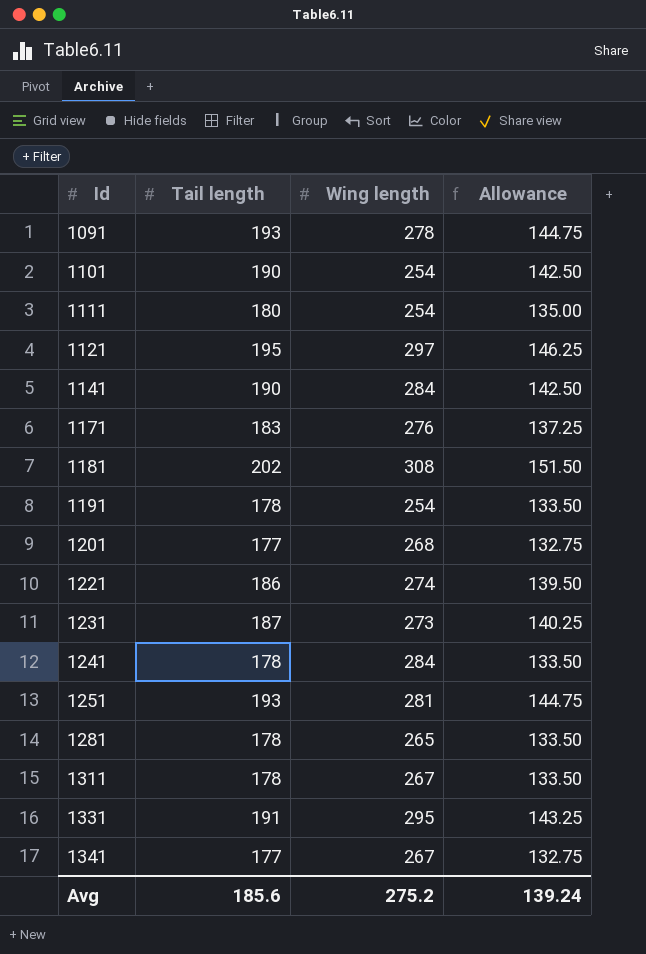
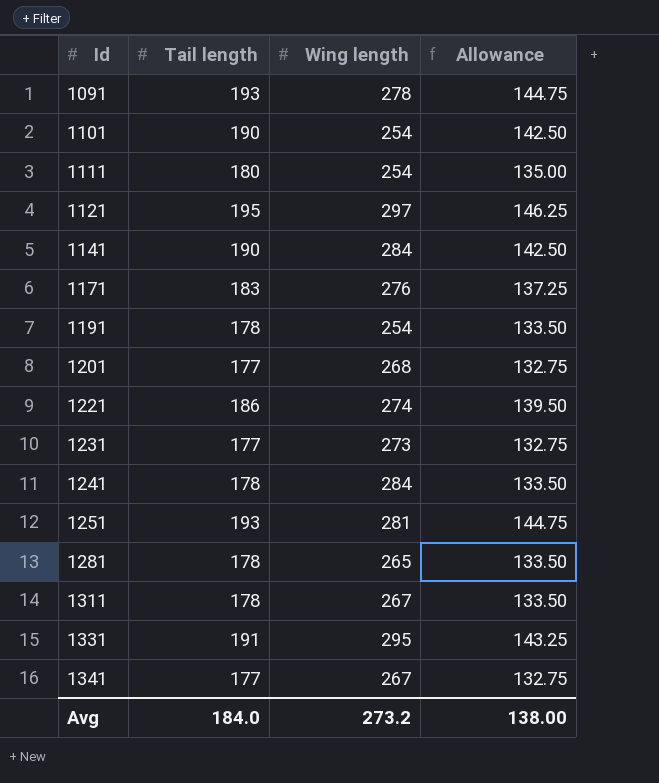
row 1181: 202 | 308 | 151.50 -> none
1231 | Tail length: 187 -> 177
1231 | Allowance: 140.25 -> 132.75
Avg | Tail length: 185.6 -> 184.0
Avg | Wing length: 275.2 -> 273.2
Avg | Allowance: 139.24 -> 138.00

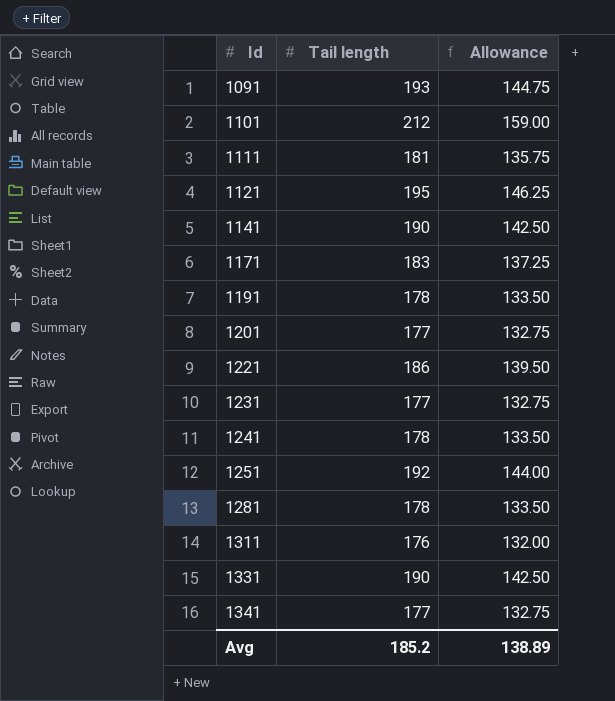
column Wing length | position: 3 -> none
1101 | Tail length: 190 -> 212
1101 | Allowance: 142.50 -> 159.00
1111 | Tail length: 180 -> 181
1111 | Allowance: 135.00 -> 135.75
1251 | Tail length: 193 -> 192
1251 | Allowance: 144.75 -> 144.00
1311 | Tail length: 178 -> 176
1311 | Allowance: 133.50 -> 132.00
1331 | Tail length: 191 -> 190
1331 | Allowance: 143.25 -> 142.50
Avg | Tail length: 184.0 -> 185.2
Avg | Allowance: 138.00 -> 138.89

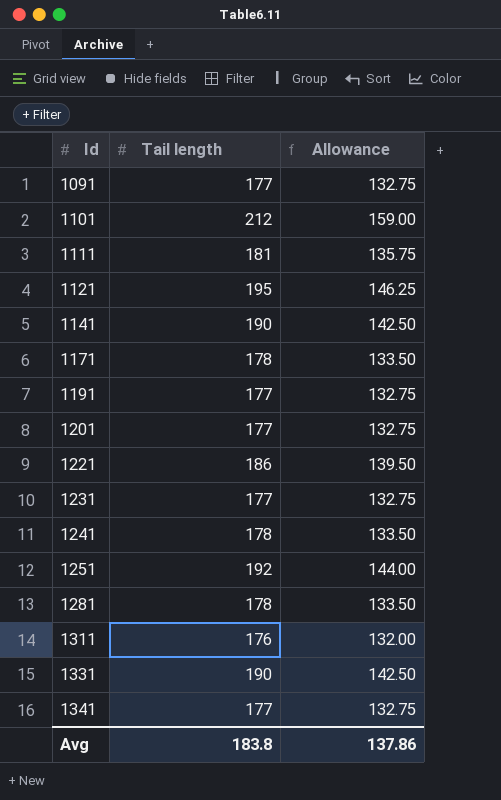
1091 | Tail length: 193 -> 177
1091 | Allowance: 144.75 -> 132.75
1171 | Tail length: 183 -> 178
1171 | Allowance: 137.25 -> 133.50
1191 | Tail length: 178 -> 177
1191 | Allowance: 133.50 -> 132.75
Avg | Tail length: 185.2 -> 183.8
Avg | Allowance: 138.89 -> 137.86

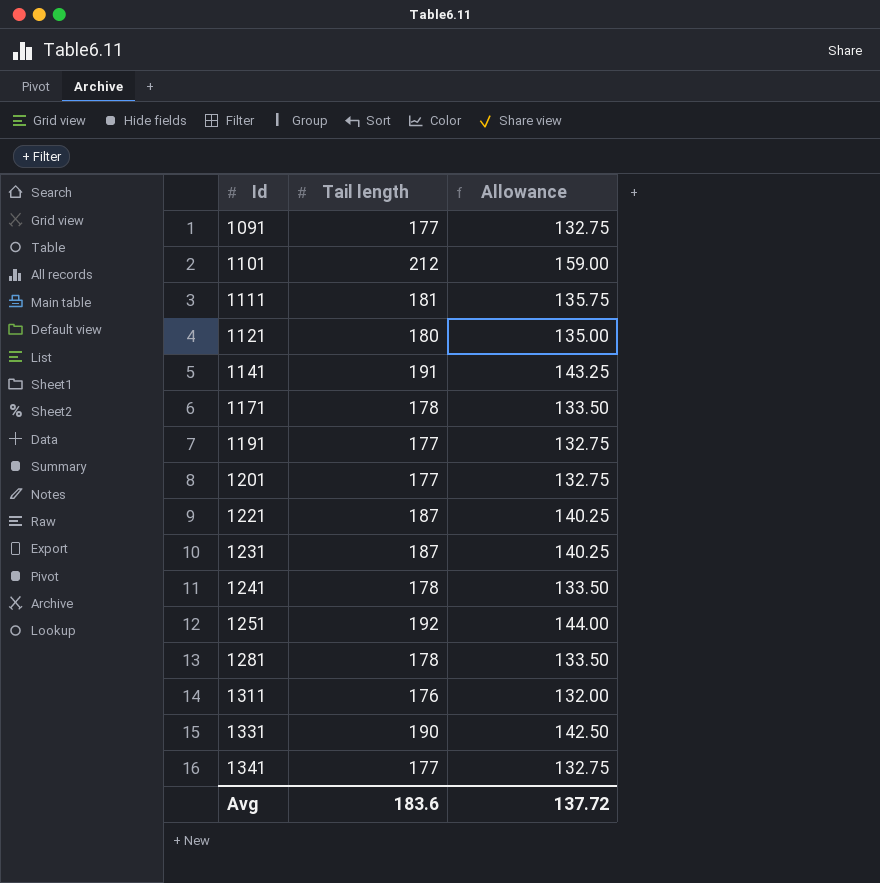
1121 | Tail length: 195 -> 180
1121 | Allowance: 146.25 -> 135.00
1141 | Tail length: 190 -> 191
1141 | Allowance: 142.50 -> 143.25
1221 | Tail length: 186 -> 187
1221 | Allowance: 139.50 -> 140.25
1231 | Tail length: 177 -> 187
1231 | Allowance: 132.75 -> 140.25
Avg | Tail length: 183.8 -> 183.6
Avg | Allowance: 137.86 -> 137.72

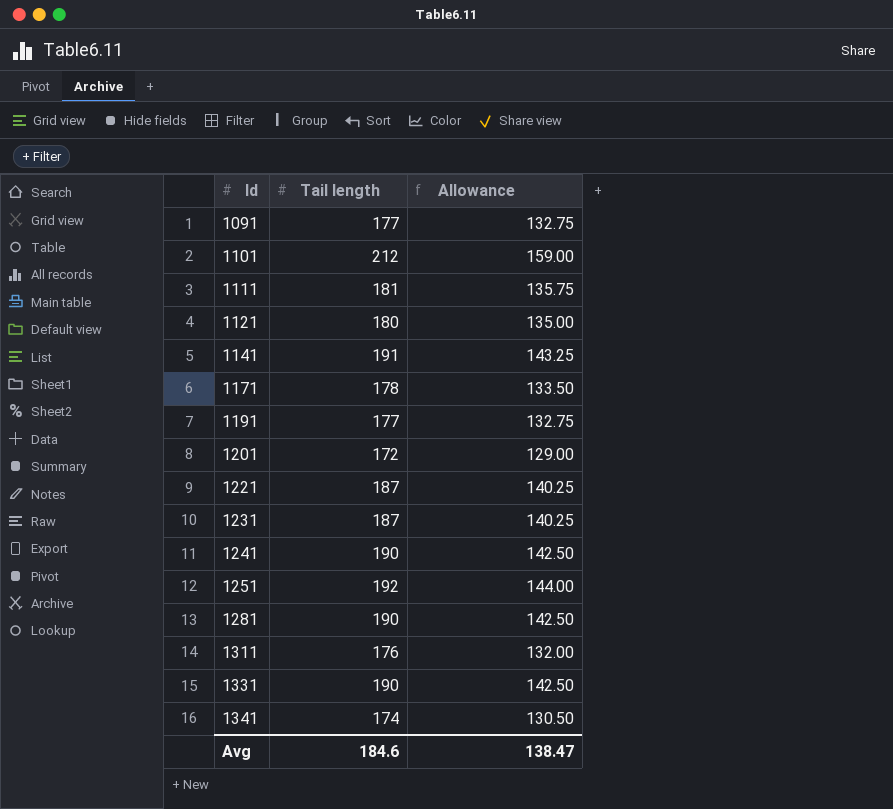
1201 | Tail length: 177 -> 172
1201 | Allowance: 132.75 -> 129.00
1241 | Tail length: 178 -> 190
1241 | Allowance: 133.50 -> 142.50
1281 | Tail length: 178 -> 190
1281 | Allowance: 133.50 -> 142.50
1341 | Tail length: 177 -> 174
1341 | Allowance: 132.75 -> 130.50
Avg | Tail length: 183.6 -> 184.6
Avg | Allowance: 137.72 -> 138.47

